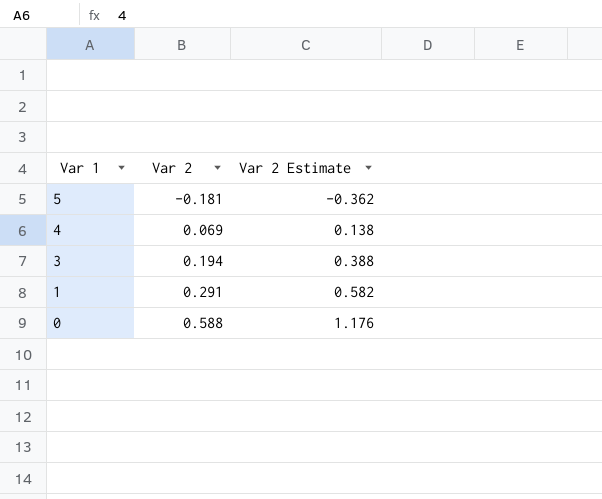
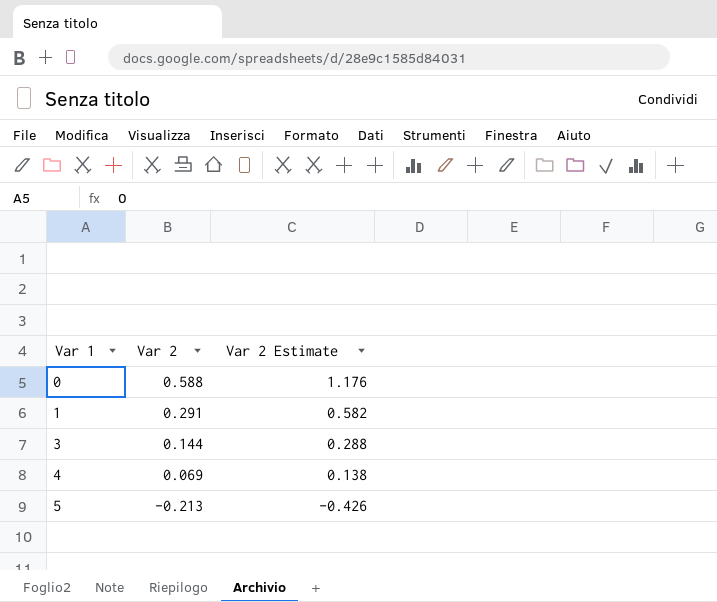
row order: Var 1 descending -> Var 1 ascending
3 | Var 2: 0.194 -> 0.144
3 | Var 2 Estimate: 0.388 -> 0.288
5 | Var 2: -0.181 -> -0.213
5 | Var 2 Estimate: -0.362 -> -0.426

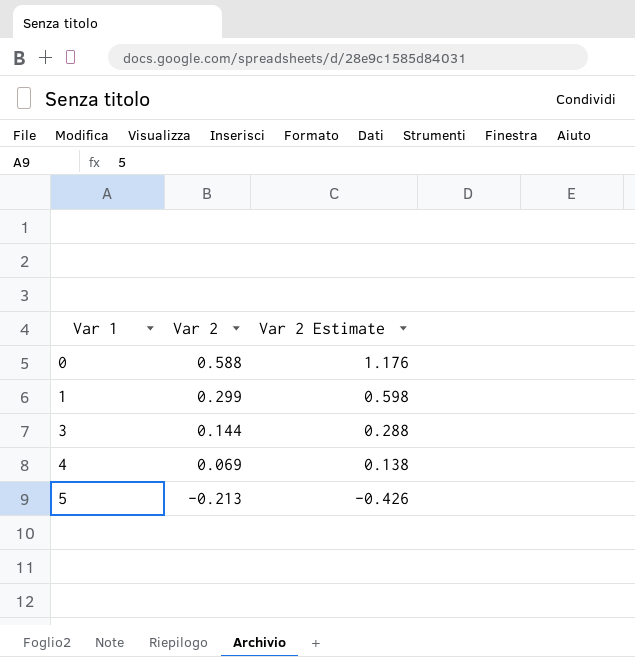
1 | Var 2: 0.291 -> 0.299
1 | Var 2 Estimate: 0.582 -> 0.598

